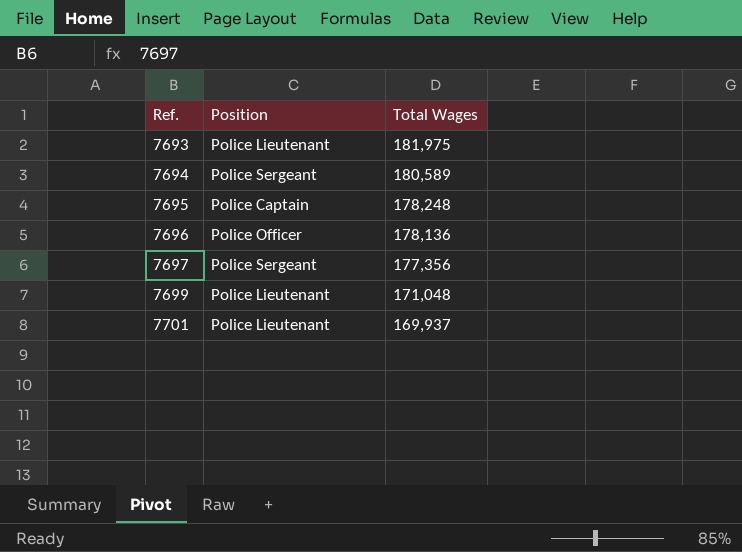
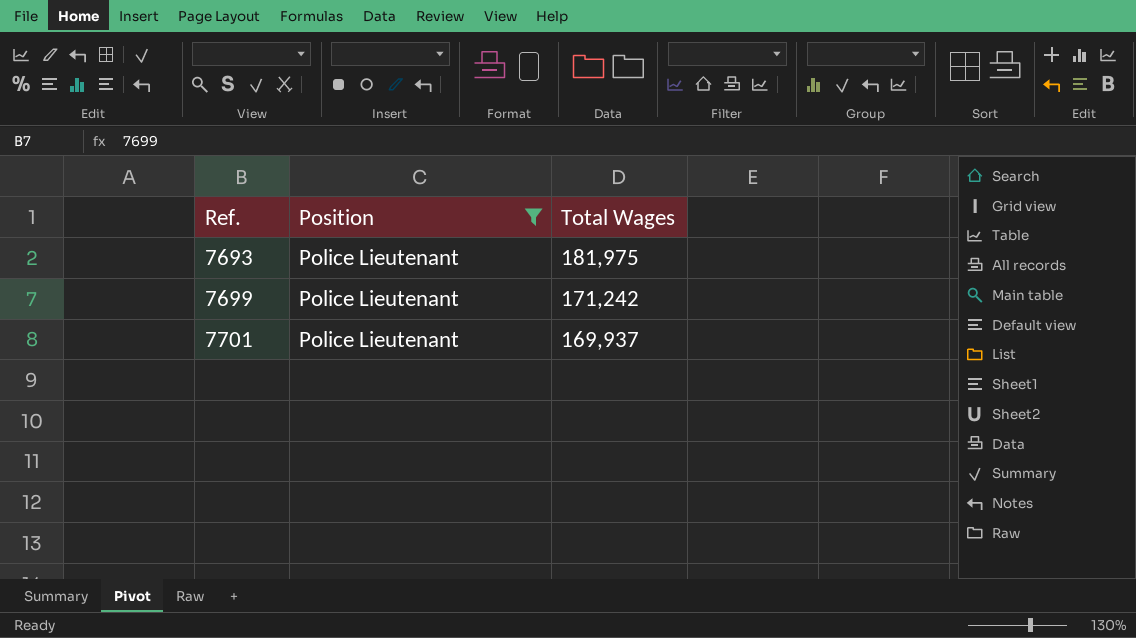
filter: none -> Position = Police Lieutenant
7699 | Total Wages: 171,048 -> 171,242

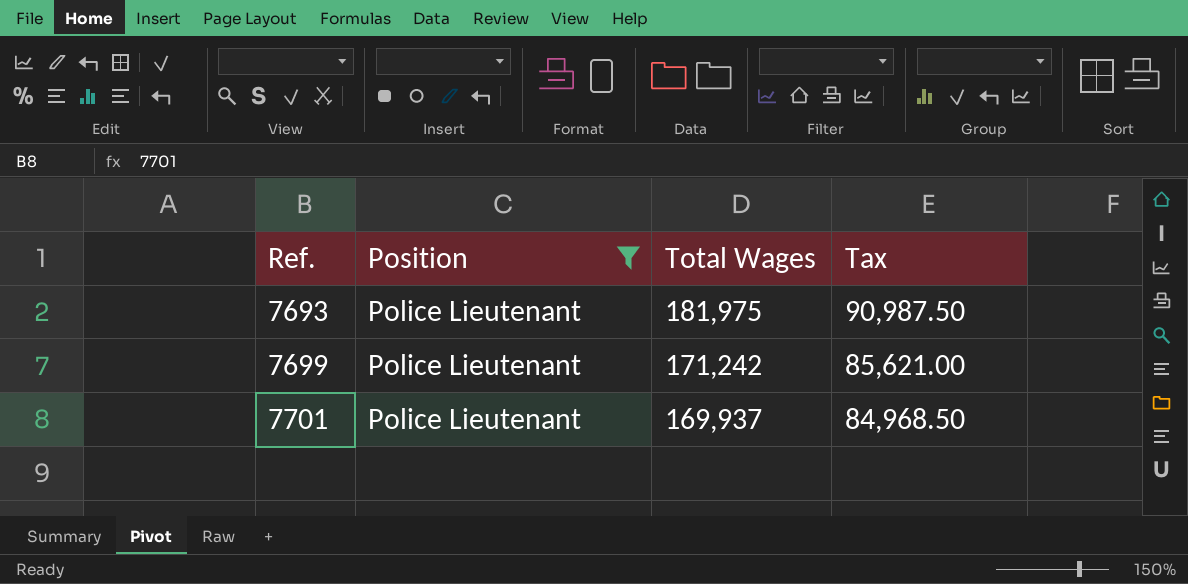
column Tax | formula: none -> [Total Wages] * 0.5

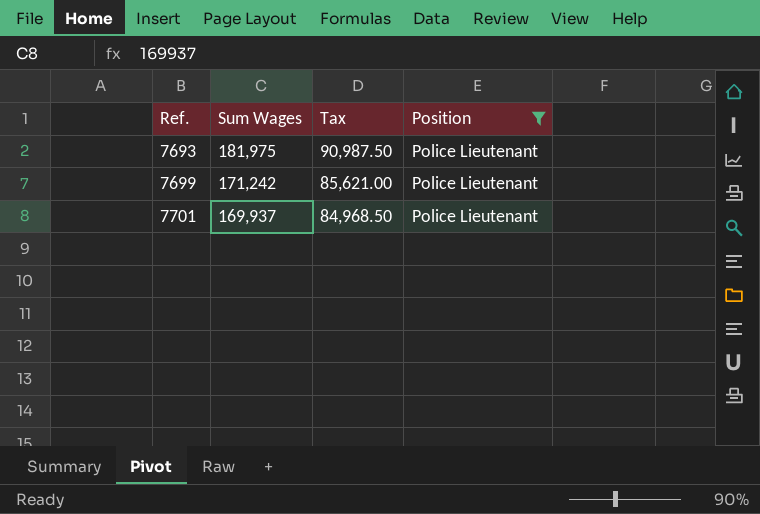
column name: Total Wages -> Sum Wages
column Position | position: 2 -> 4

